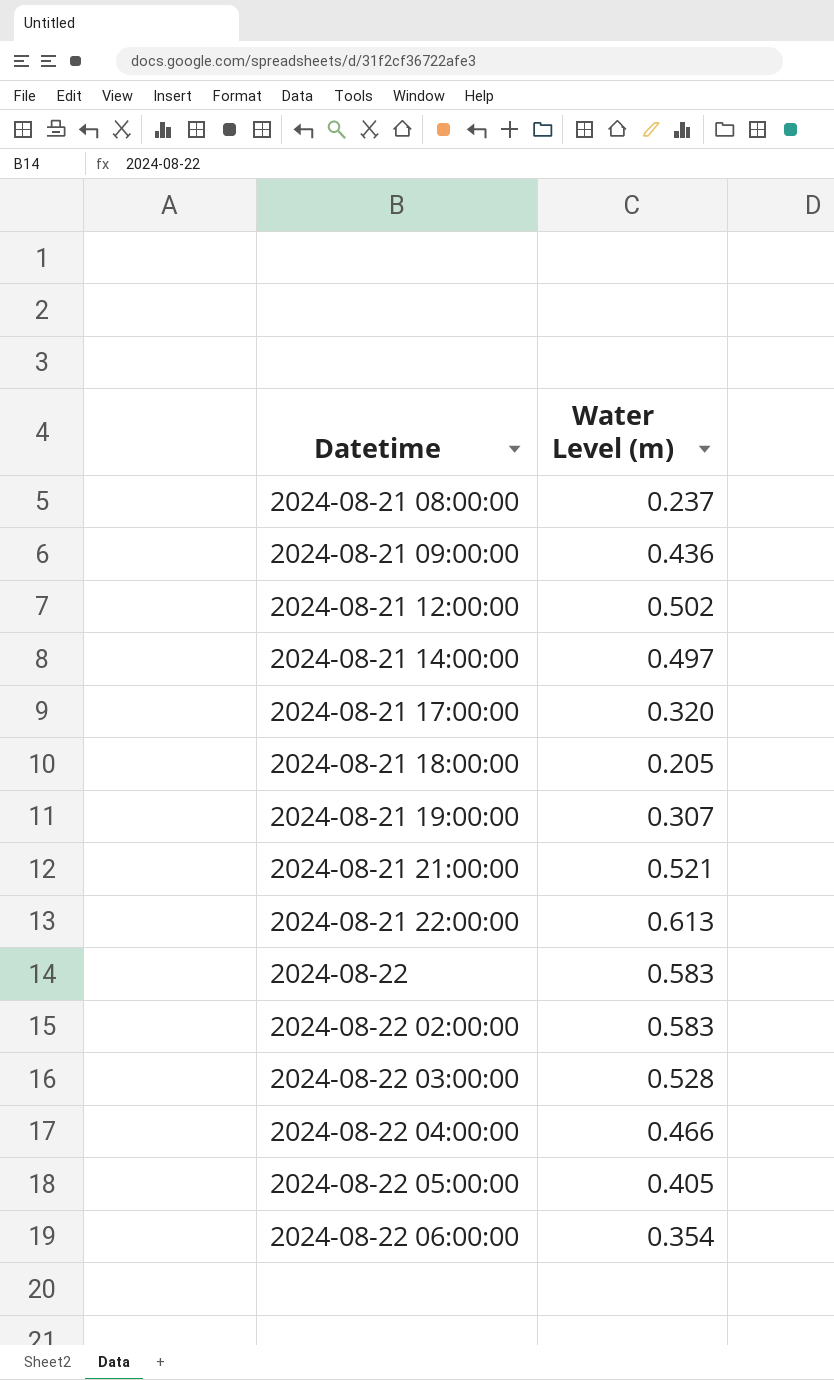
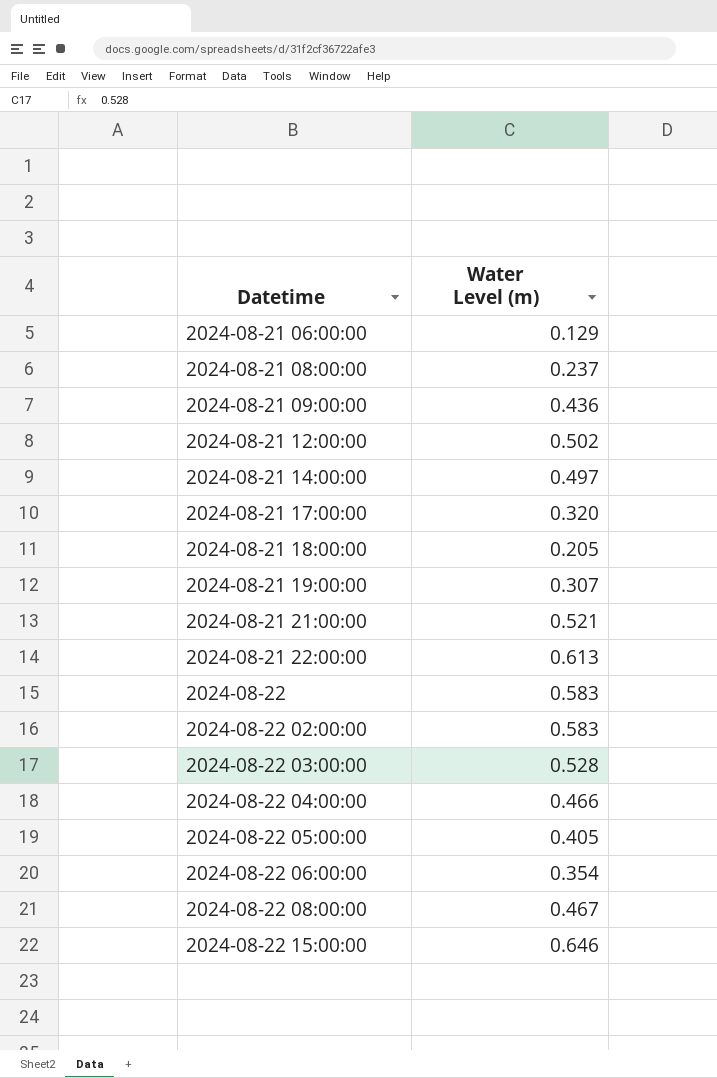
row 2024-08-21 06:00:00: none -> 0.129
row 2024-08-22 08:00:00: none -> 0.467
row 2024-08-22 15:00:00: none -> 0.646

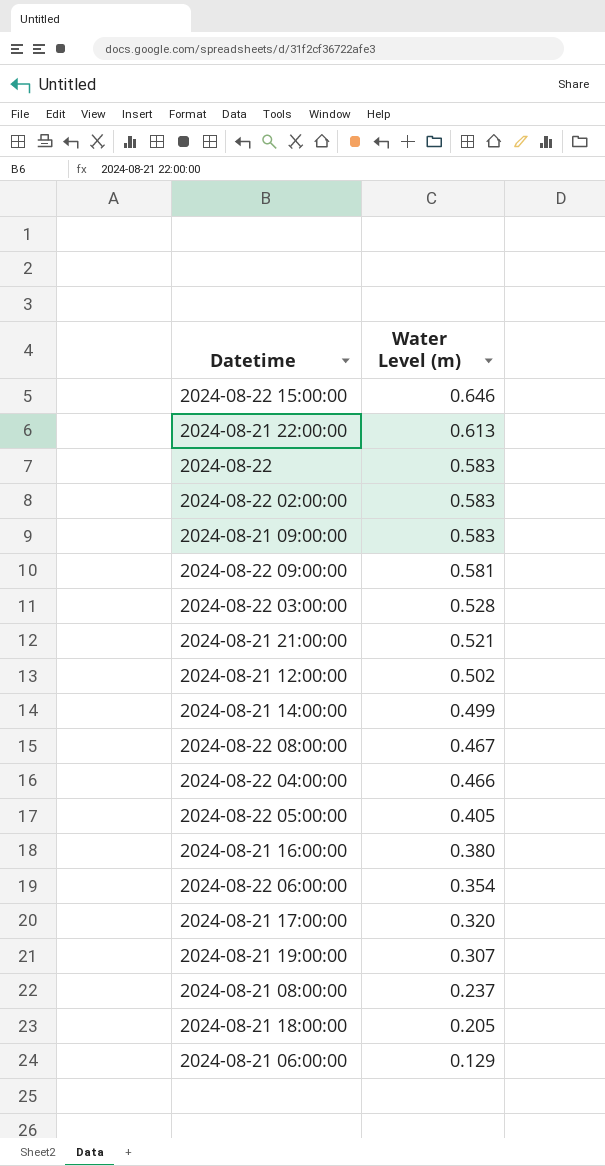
row order: Datetime ascending -> Water Level (m) descending
2024-08-21 09:00:00 | Water Level (m): 0.436 -> 0.583
row 2024-08-22 09:00:00: none -> 0.581
2024-08-21 14:00:00 | Water Level (m): 0.497 -> 0.499
row 2024-08-21 16:00:00: none -> 0.380

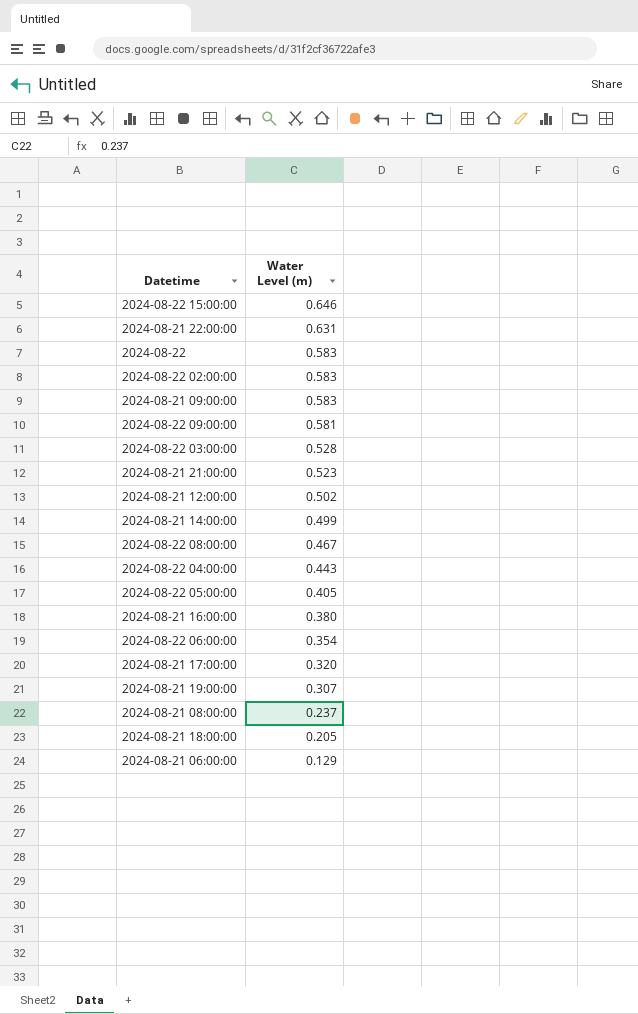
2024-08-21 22:00:00 | Water Level (m): 0.613 -> 0.631
2024-08-21 21:00:00 | Water Level (m): 0.521 -> 0.523
2024-08-22 04:00:00 | Water Level (m): 0.466 -> 0.443

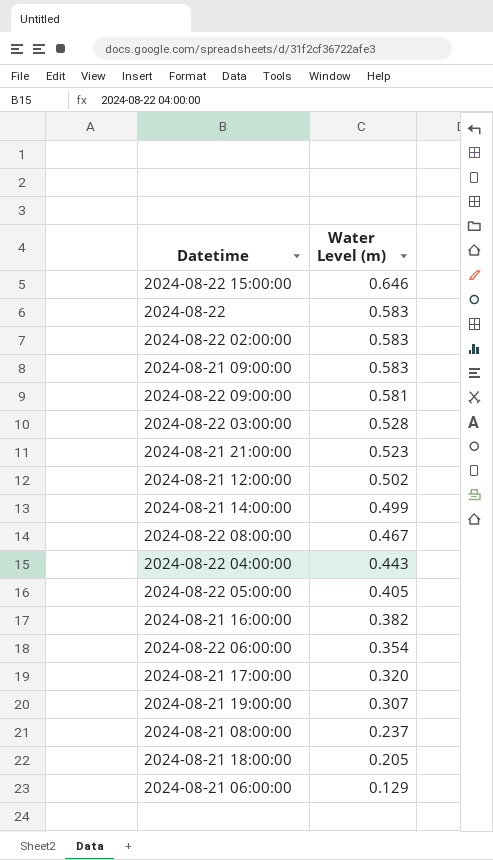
row 2024-08-21 22:00:00: 0.631 -> none
2024-08-21 16:00:00 | Water Level (m): 0.380 -> 0.382

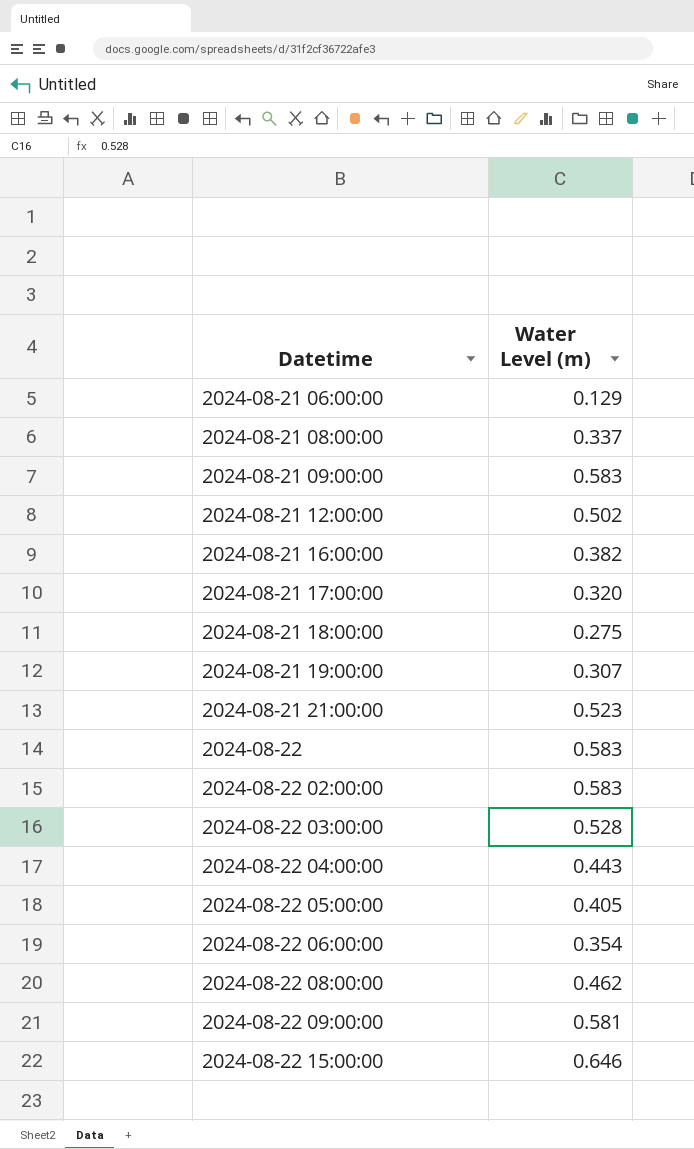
row order: Water Level (m) descending -> Datetime ascending
row 2024-08-21 14:00:00: 0.499 -> none
2024-08-21 08:00:00 | Water Level (m): 0.237 -> 0.337
2024-08-21 18:00:00 | Water Level (m): 0.205 -> 0.275
2024-08-22 08:00:00 | Water Level (m): 0.467 -> 0.462

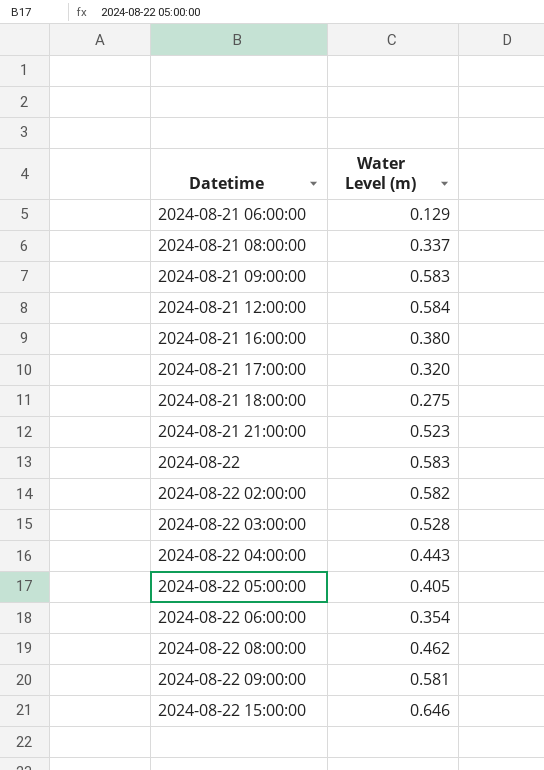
row 2024-08-21 19:00:00: 0.307 -> none
2024-08-21 12:00:00 | Water Level (m): 0.502 -> 0.584
2024-08-21 16:00:00 | Water Level (m): 0.382 -> 0.380
2024-08-22 02:00:00 | Water Level (m): 0.583 -> 0.582

